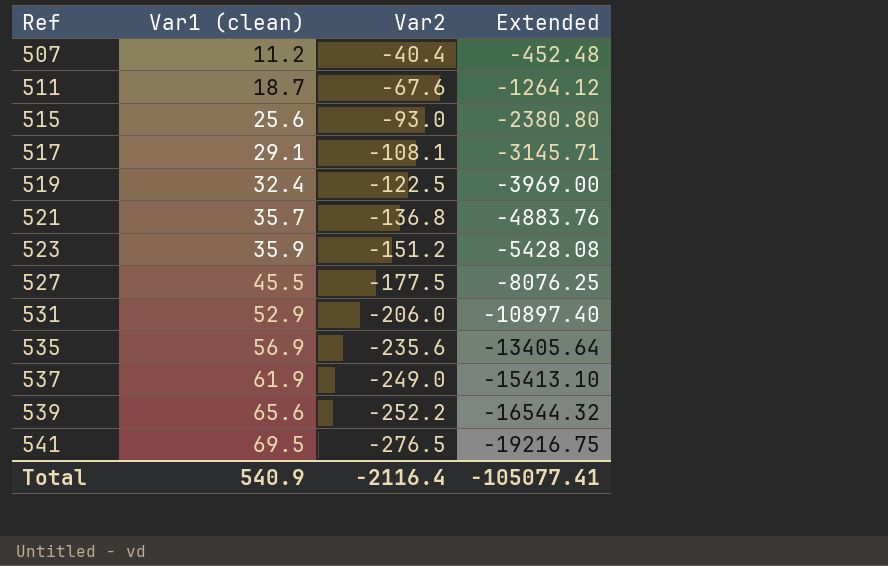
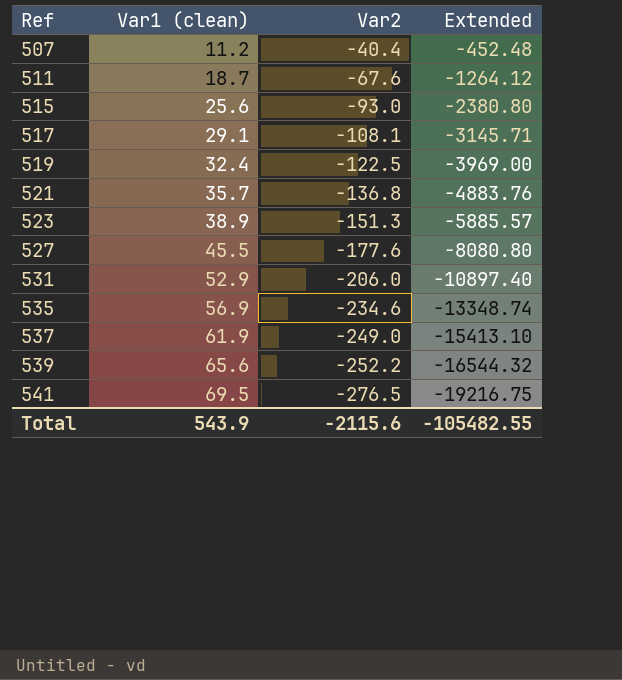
523 | Var1 (clean): 35.9 -> 38.9
523 | Var2: -151.2 -> -151.3
523 | Extended: -5428.08 -> -5885.57
527 | Var2: -177.5 -> -177.6
527 | Extended: -8076.25 -> -8080.80
535 | Var2: -235.6 -> -234.6
535 | Extended: -13405.64 -> -13348.74
Total | Var1 (clean): 540.9 -> 543.9
Total | Var2: -2116.4 -> -2115.6
Total | Extended: -105077.41 -> -105482.55

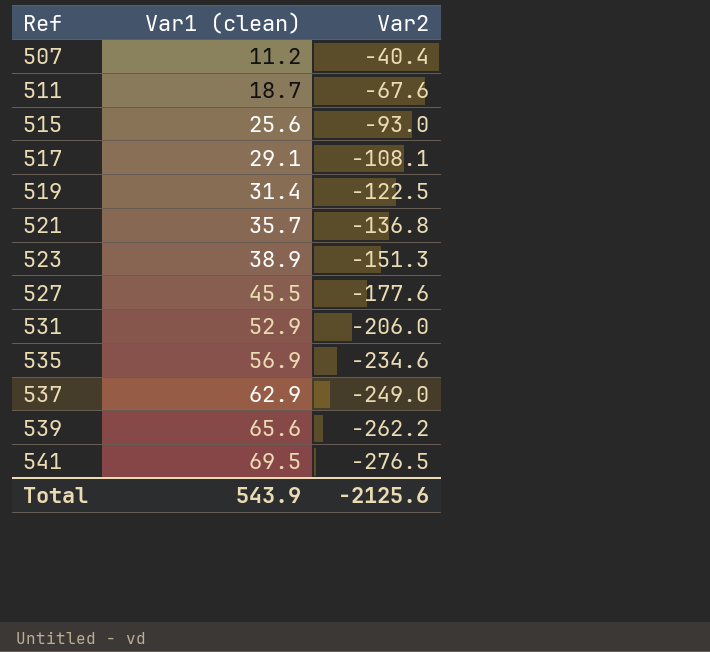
column Extended | formula: [Var1 (clean)] * [Var2] -> none
519 | Var1 (clean): 32.4 -> 31.4
537 | Var1 (clean): 61.9 -> 62.9
539 | Var2: -252.2 -> -262.2
Total | Var2: -2115.6 -> -2125.6

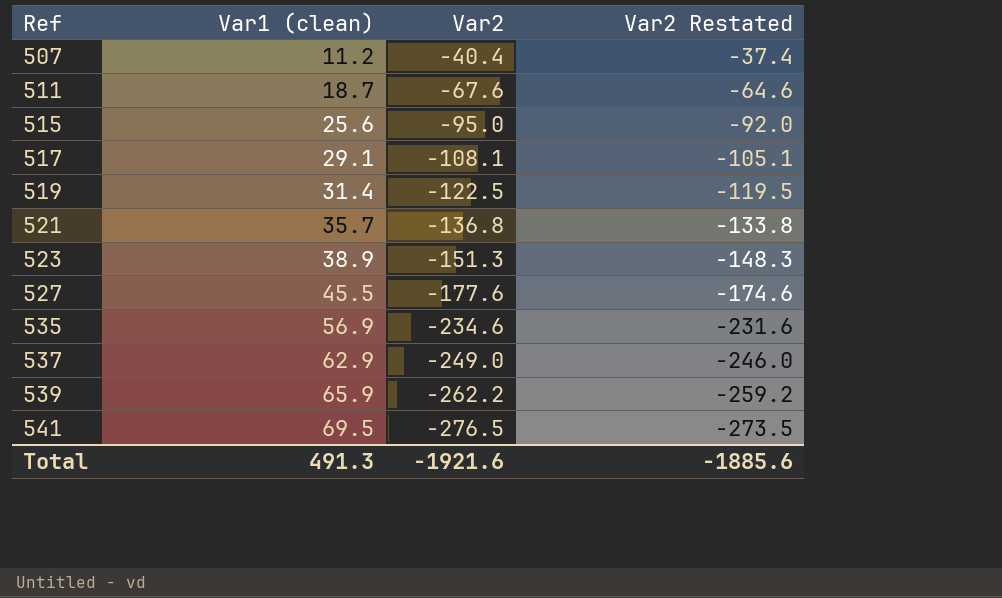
column Var2 Restated | formula: none -> [Var2] + 3
row 531: 52.9 | -206.0 -> none
515 | Var2: -93.0 -> -95.0
539 | Var1 (clean): 65.6 -> 65.9
Total | Var1 (clean): 543.9 -> 491.3
Total | Var2: -2125.6 -> -1921.6

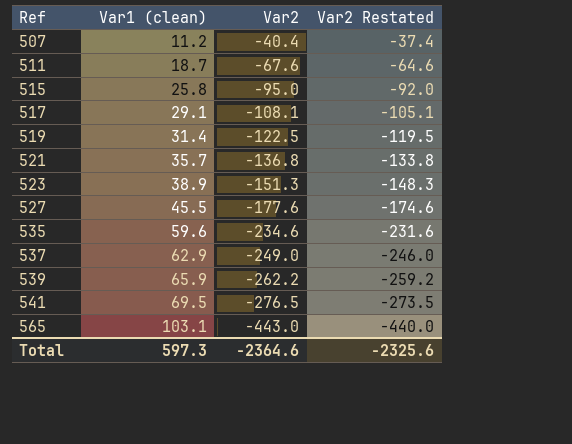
515 | Var1 (clean): 25.6 -> 25.8
535 | Var1 (clean): 56.9 -> 59.6
row 565: none -> 103.1 | -443.0 | -440.0
Total | Var1 (clean): 491.3 -> 597.3
Total | Var2: -1921.6 -> -2364.6
Total | Var2 Restated: -1885.6 -> -2325.6

